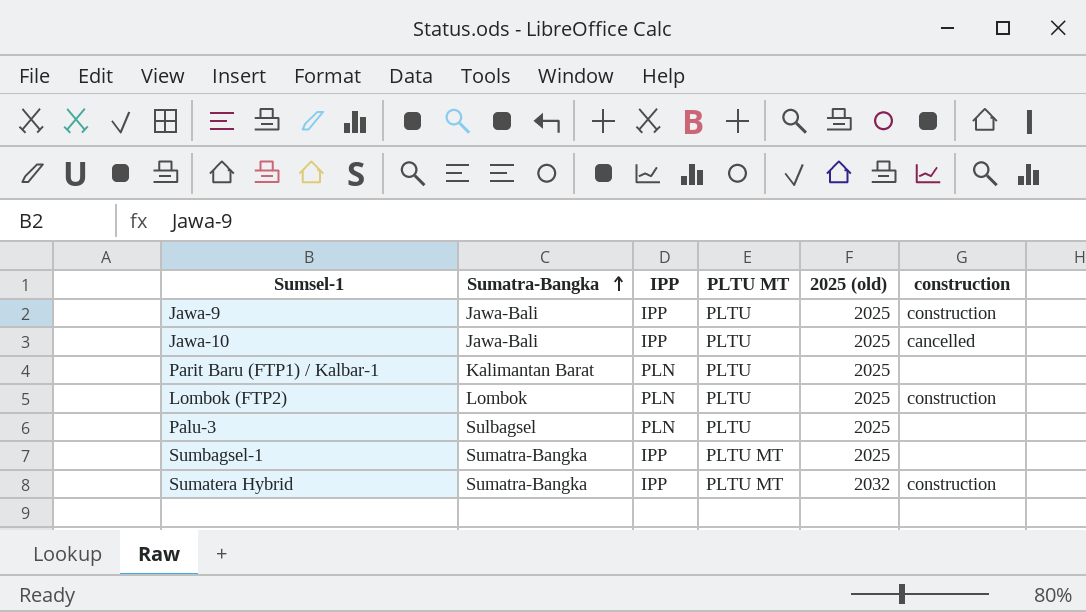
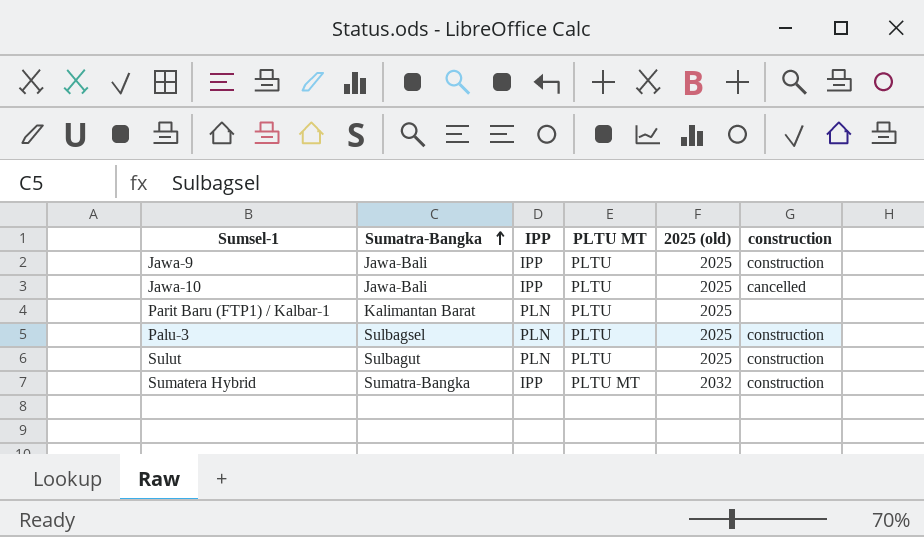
row Lombok (FTP2): Lombok | PLN | PLTU | 2025 | construction -> none
row Sumbagsel-1: Sumatra-Bangka | IPP | PLTU MT | 2025 | none -> none
Palu-3 | construction: none -> construction
row Sulut: none -> Sulbagut | PLN | PLTU | 2025 | construction

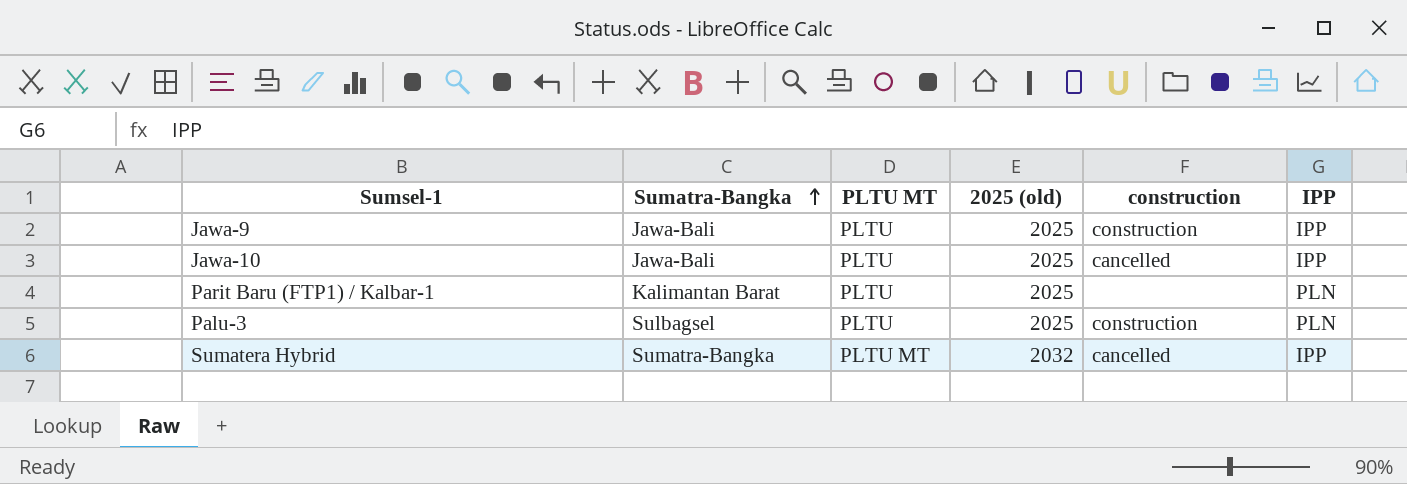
column IPP | position: 3 -> 6
row Sulut: Sulbagut | PLN | PLTU | 2025 | construction -> none
Sumatera Hybrid | construction: construction -> cancelled

